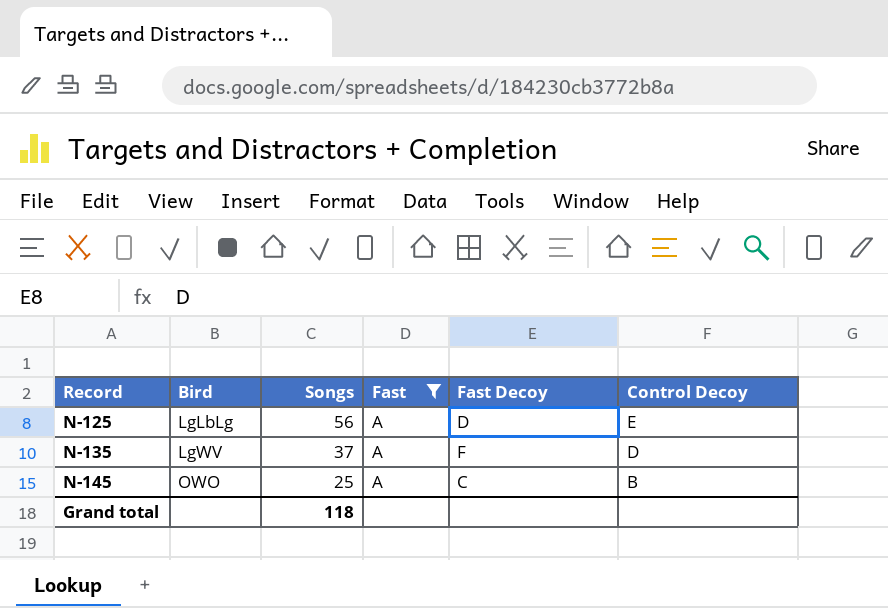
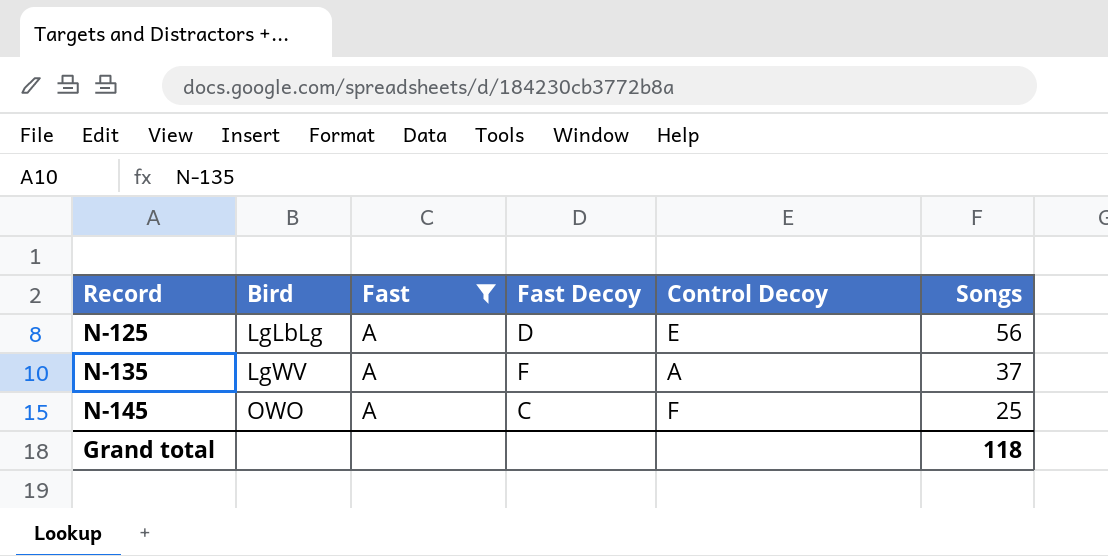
column Songs | position: 3 -> 6
N-135 | Control Decoy: D -> A
N-145 | Control Decoy: B -> F

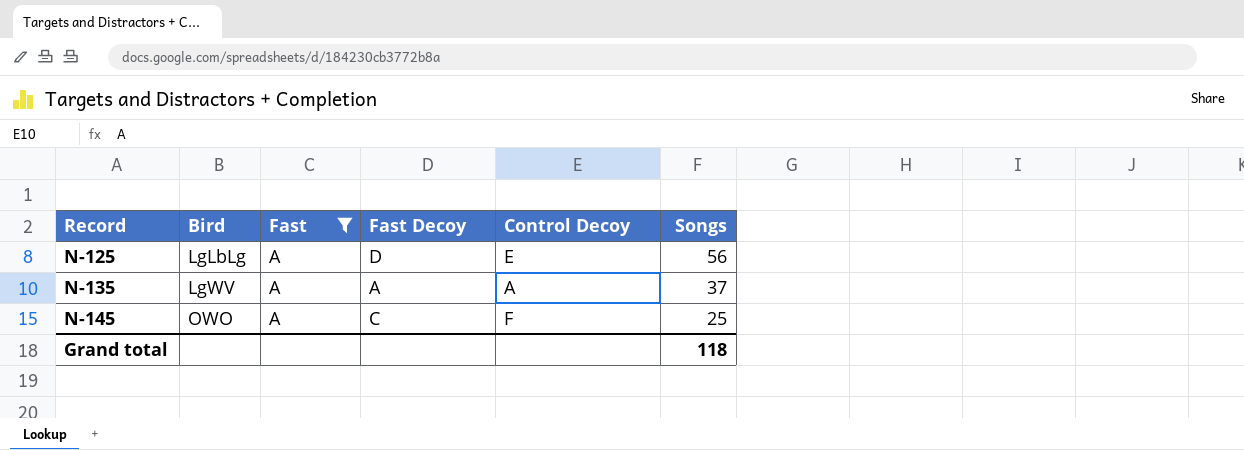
N-135 | Fast Decoy: F -> A

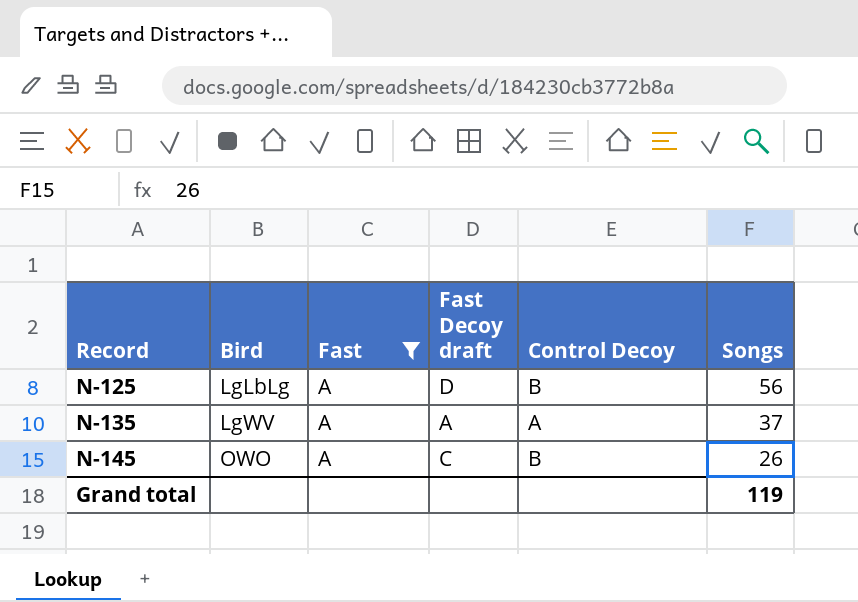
column name: Fast Decoy -> Fast Decoy draft
N-125 | Control Decoy: E -> B
N-145 | Control Decoy: F -> B
N-145 | Songs: 25 -> 26
Grand total | Songs: 118 -> 119

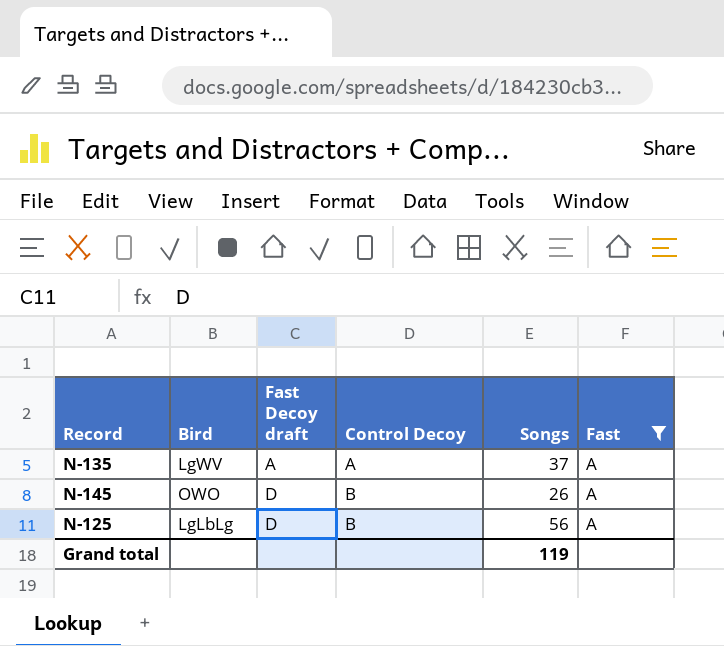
row order: Record ascending -> Fast Decoy draft ascending
column Fast | position: 3 -> 6
N-145 | Fast Decoy draft: C -> D

